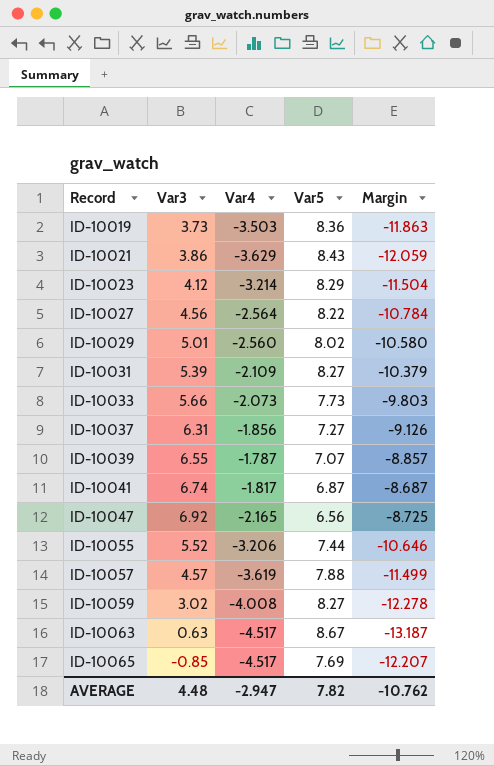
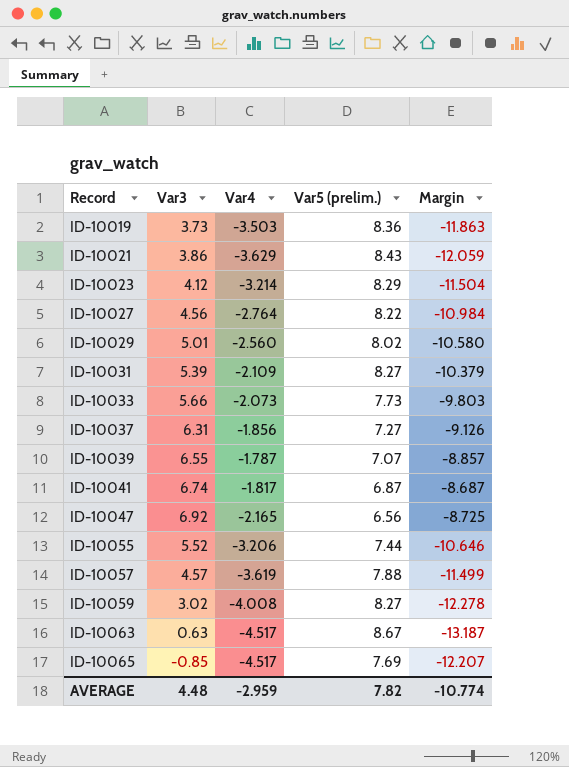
column name: Var5 -> Var5 (prelim.)
ID-10027 | Var4: -2.564 -> -2.764
ID-10027 | Margin: -10.784 -> -10.984
AVERAGE | Var4: -2.947 -> -2.959
AVERAGE | Margin: -10.762 -> -10.774

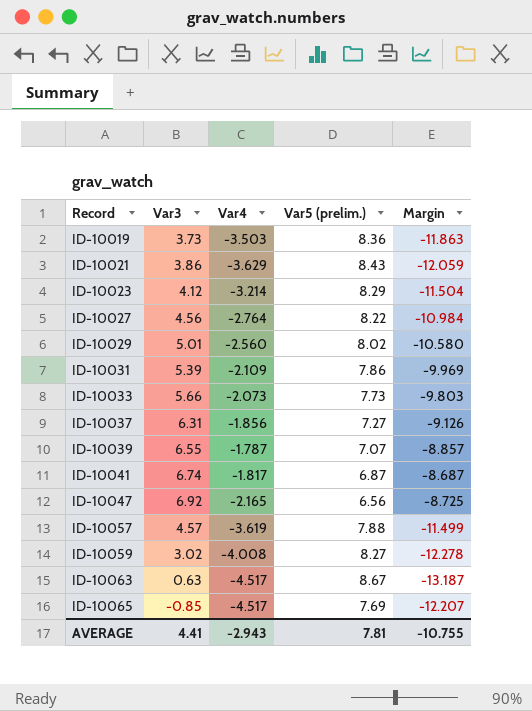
row ID-10055: 5.52 | -3.206 | 7.44 | -10.646 -> none
ID-10031 | Var5 (prelim.): 8.27 -> 7.86
ID-10031 | Margin: -10.379 -> -9.969
AVERAGE | Var3: 4.48 -> 4.41
AVERAGE | Var4: -2.959 -> -2.943
AVERAGE | Var5 (prelim.): 7.82 -> 7.81
AVERAGE | Margin: -10.774 -> -10.755

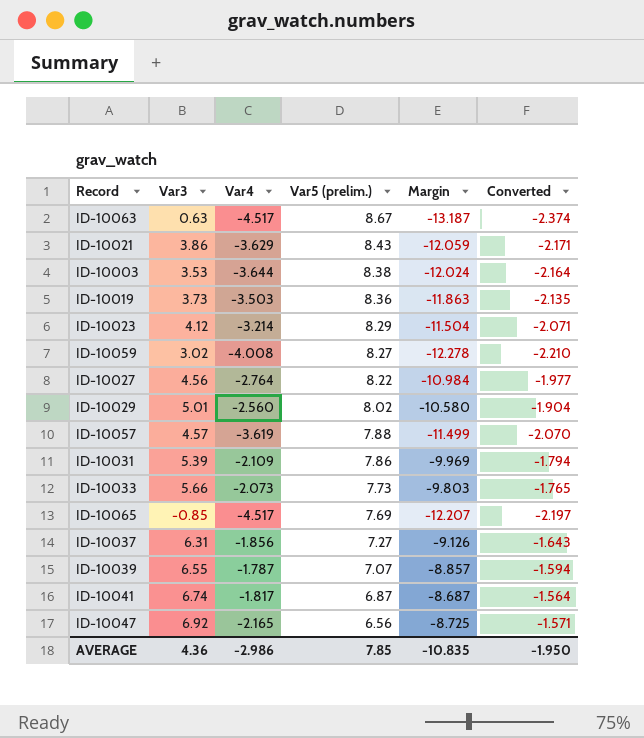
row order: Record ascending -> Var5 (prelim.) descending
column Converted | formula: none -> [Margin] * 0.18
row ID-10003: none -> 3.53 | -3.644 | 8.38 | -12.024 | -2.164
AVERAGE | Var3: 4.41 -> 4.36
AVERAGE | Var4: -2.943 -> -2.986
AVERAGE | Var5 (prelim.): 7.81 -> 7.85
AVERAGE | Margin: -10.755 -> -10.835

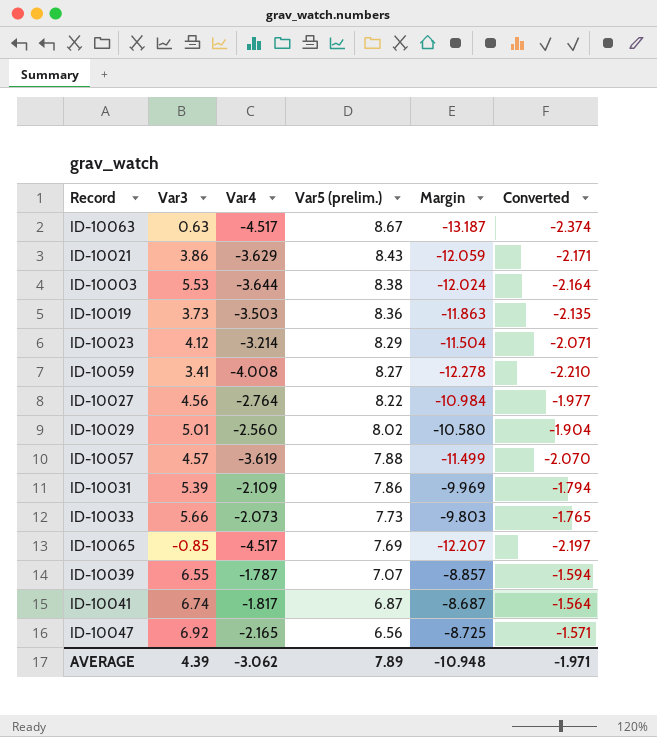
row ID-10037: 6.31 | -1.856 | 7.27 | -9.126 | -1.643 -> none
ID-10003 | Var3: 3.53 -> 5.53
ID-10059 | Var3: 3.02 -> 3.41
AVERAGE | Var3: 4.36 -> 4.39
AVERAGE | Var4: -2.986 -> -3.062
AVERAGE | Var5 (prelim.): 7.85 -> 7.89
AVERAGE | Margin: -10.835 -> -10.948
AVERAGE | Converted: -1.950 -> -1.971

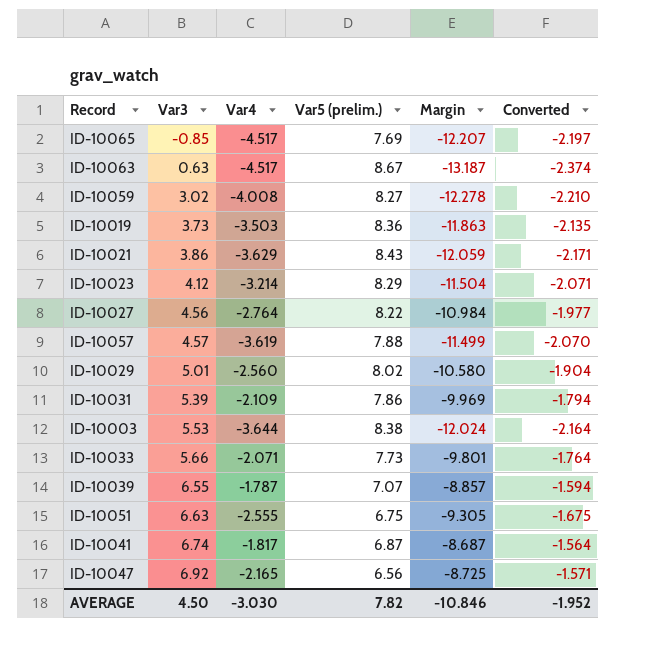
row order: Var5 (prelim.) descending -> Var3 ascending
ID-10059 | Var3: 3.41 -> 3.02
ID-10033 | Var4: -2.073 -> -2.071
ID-10033 | Margin: -9.803 -> -9.801
ID-10033 | Converted: -1.765 -> -1.764
row ID-10051: none -> 6.63 | -2.555 | 6.75 | -9.305 | -1.675
AVERAGE | Var3: 4.39 -> 4.50
AVERAGE | Var4: -3.062 -> -3.030
AVERAGE | Var5 (prelim.): 7.89 -> 7.82
AVERAGE | Margin: -10.948 -> -10.846
AVERAGE | Converted: -1.971 -> -1.952

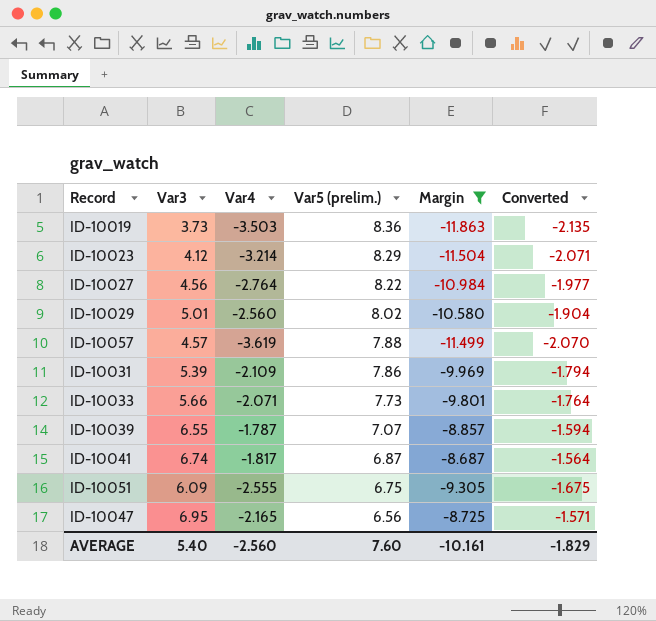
filter: none -> Margin >= -11.863
row order: Var3 ascending -> Var5 (prelim.) descending
ID-10051 | Var3: 6.63 -> 6.09
ID-10047 | Var3: 6.92 -> 6.95
AVERAGE | Var3: 4.50 -> 5.40
AVERAGE | Var4: -3.030 -> -2.560
AVERAGE | Var5 (prelim.): 7.82 -> 7.60
AVERAGE | Margin: -10.846 -> -10.161
AVERAGE | Converted: -1.952 -> -1.829

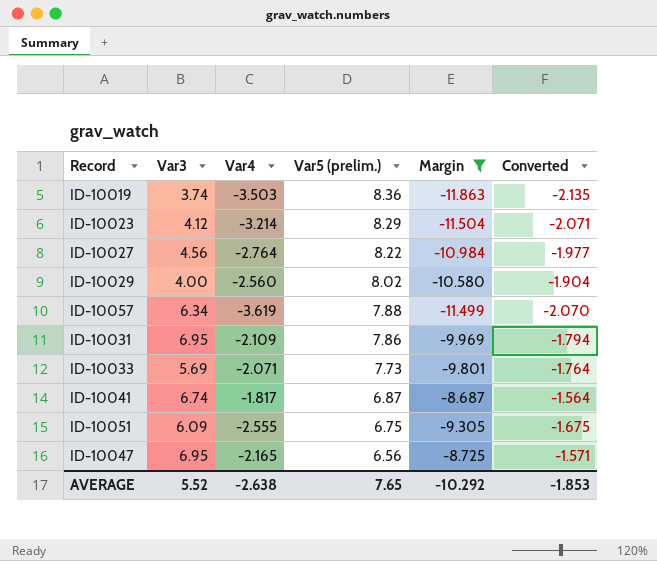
row ID-10039: 6.55 | -1.787 | 7.07 | -8.857 | -1.594 -> none
ID-10019 | Var3: 3.73 -> 3.74
ID-10029 | Var3: 5.01 -> 4.00
ID-10057 | Var3: 4.57 -> 6.34
ID-10031 | Var3: 5.39 -> 6.95
ID-10033 | Var3: 5.66 -> 5.69
AVERAGE | Var3: 5.40 -> 5.52
AVERAGE | Var4: -2.560 -> -2.638
AVERAGE | Var5 (prelim.): 7.60 -> 7.65
AVERAGE | Margin: -10.161 -> -10.292
AVERAGE | Converted: -1.829 -> -1.853

